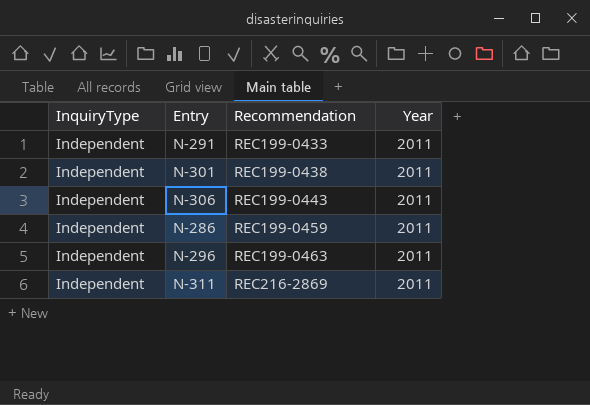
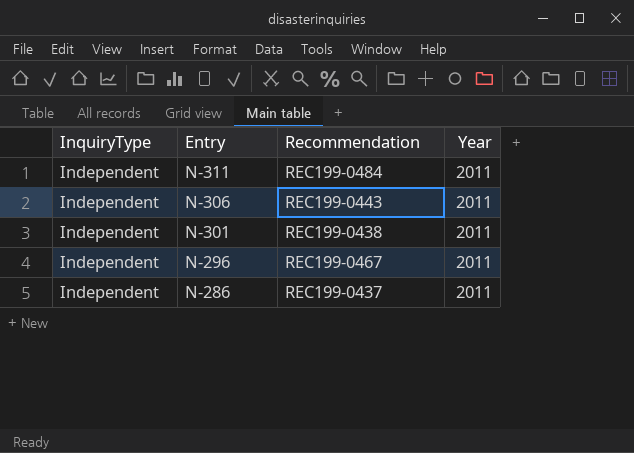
row order: Recommendation ascending -> Entry descending
row N-291: Independent | REC199-0433 | 2011 -> none
N-311 | Recommendation: REC216-2869 -> REC199-0484
N-296 | Recommendation: REC199-0463 -> REC199-0467
N-286 | Recommendation: REC199-0459 -> REC199-0437

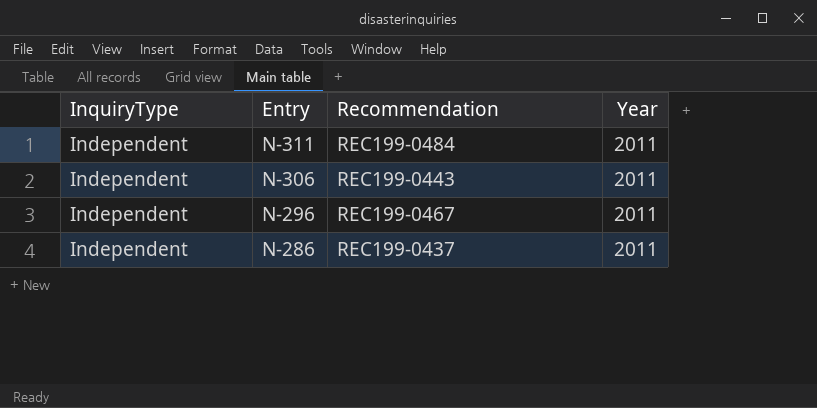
row N-301: Independent | REC199-0438 | 2011 -> none

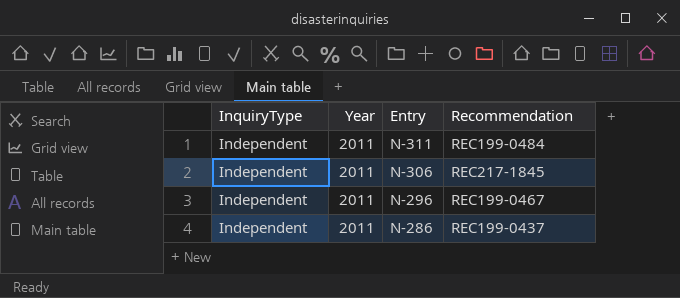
column Year | position: 4 -> 2
N-306 | Recommendation: REC199-0443 -> REC217-1845

